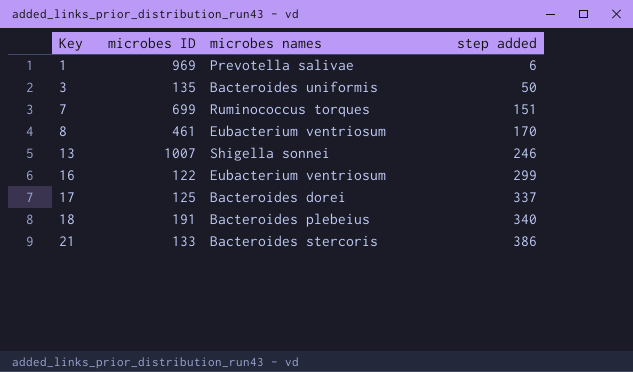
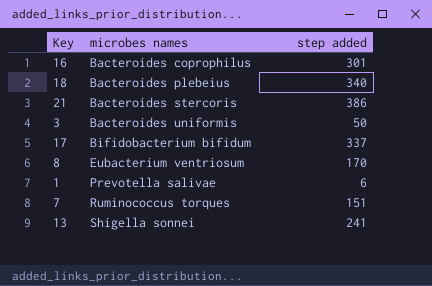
row order: Key ascending -> microbes names ascending
column microbes ID | position: 2 -> none
16 | microbes names: Eubacterium ventriosum -> Bacteroides coprophilus
16 | step added: 299 -> 301
17 | microbes names: Bacteroides dorei -> Bifidobacterium bifidum
13 | step added: 246 -> 241

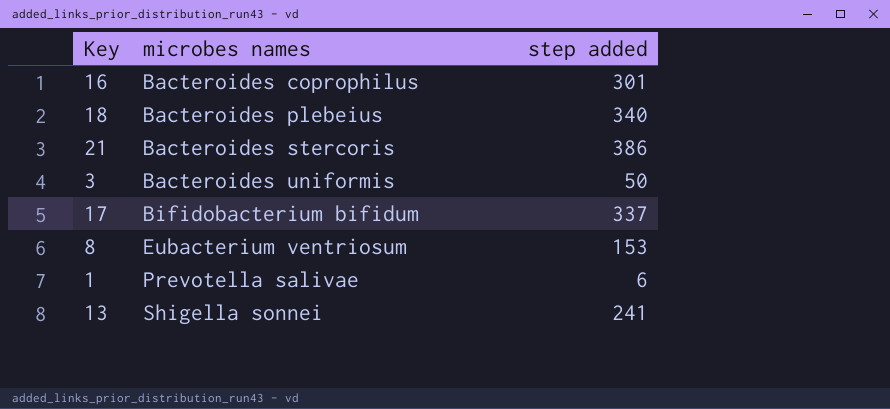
row 7: Ruminococcus torques | 151 -> none
8 | step added: 170 -> 153

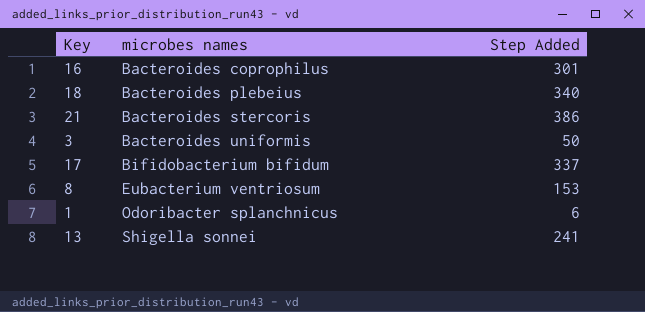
column name: step added -> Step Added
1 | microbes names: Prevotella salivae -> Odoribacter splanchnicus

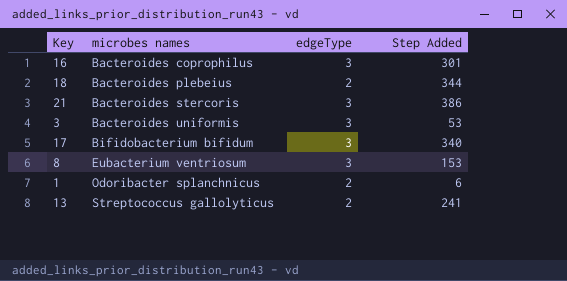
column edgeType | position: none -> 3
18 | Step Added: 340 -> 344
3 | Step Added: 50 -> 53
17 | Step Added: 337 -> 340
13 | microbes names: Shigella sonnei -> Streptococcus gallolyticus

